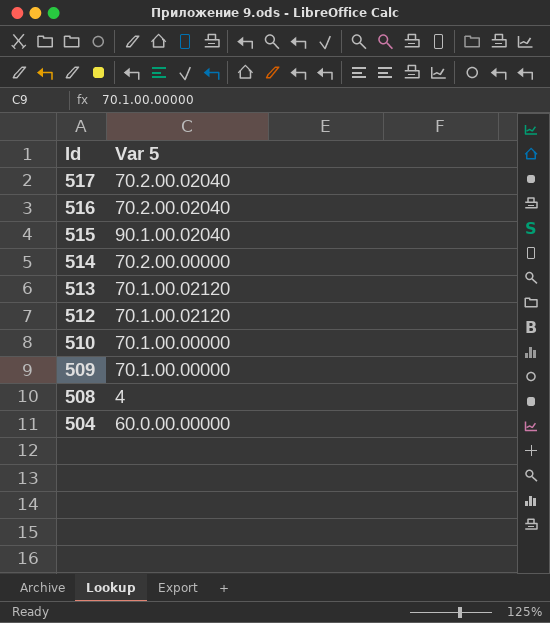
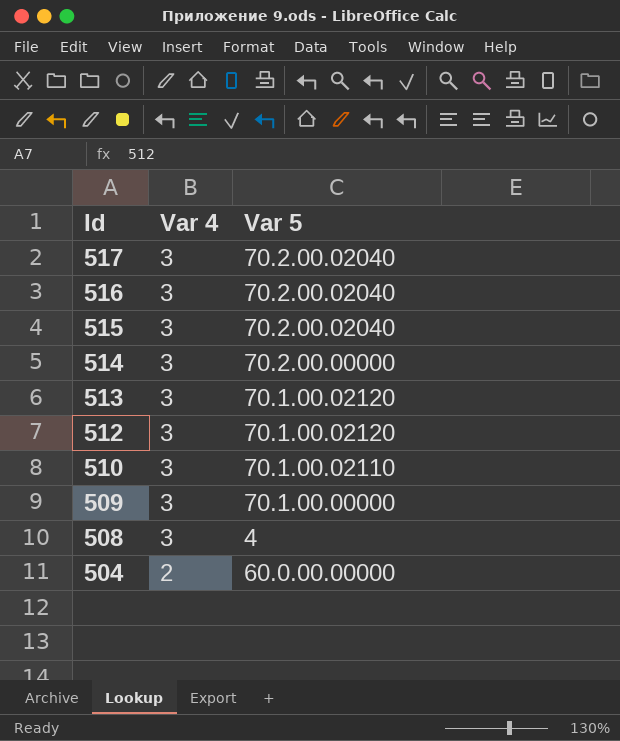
column Var 4 | position: none -> 2
515 | Var 5: 90.1.00.02040 -> 70.2.00.02040
510 | Var 5: 70.1.00.00000 -> 70.1.00.02110

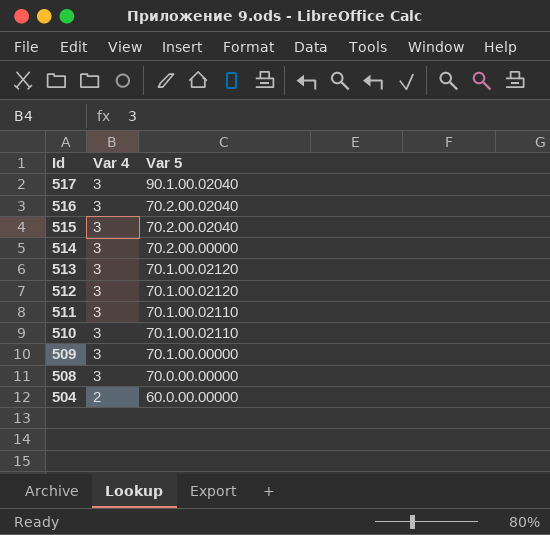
517 | Var 5: 70.2.00.02040 -> 90.1.00.02040
row 511: none -> 3 | 70.1.00.02110
508 | Var 5: 4 -> 70.0.00.00000

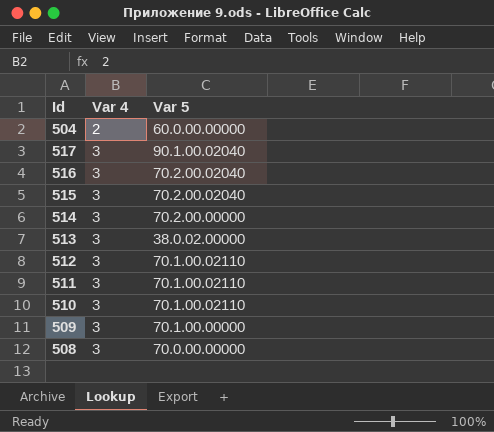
row order: Id descending -> Var 4 ascending
513 | Var 5: 70.1.00.02120 -> 38.0.02.00000
512 | Var 5: 70.1.00.02120 -> 70.1.00.02110

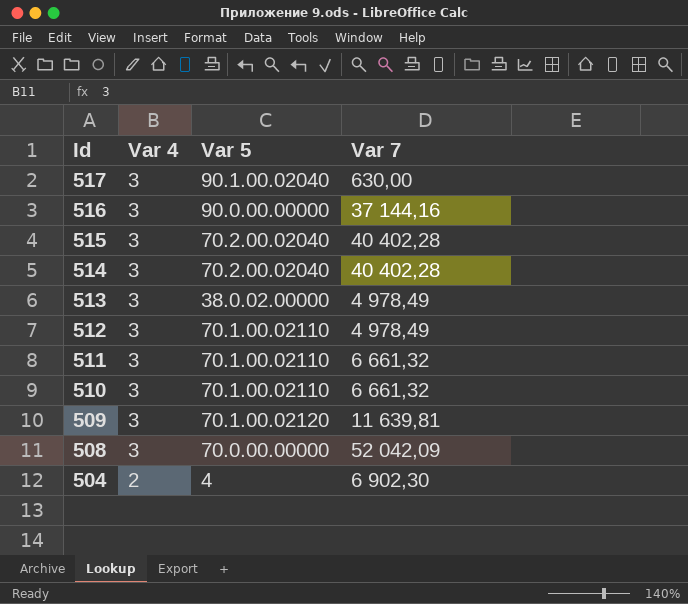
row order: Var 4 ascending -> Id descending
column Var 7 | position: none -> 4
516 | Var 5: 70.2.00.02040 -> 90.0.00.00000
514 | Var 5: 70.2.00.00000 -> 70.2.00.02040
509 | Var 5: 70.1.00.00000 -> 70.1.00.02120
504 | Var 5: 60.0.00.00000 -> 4

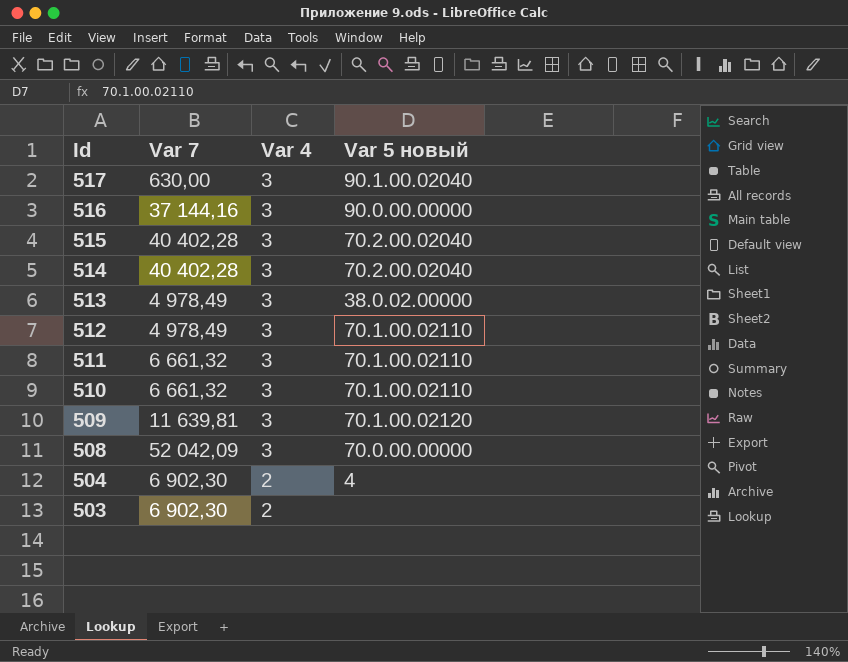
column Var 7 | position: 4 -> 2
column name: Var 5 -> Var 5 новый
row 503: none -> 6 902,30 | 2 | none

